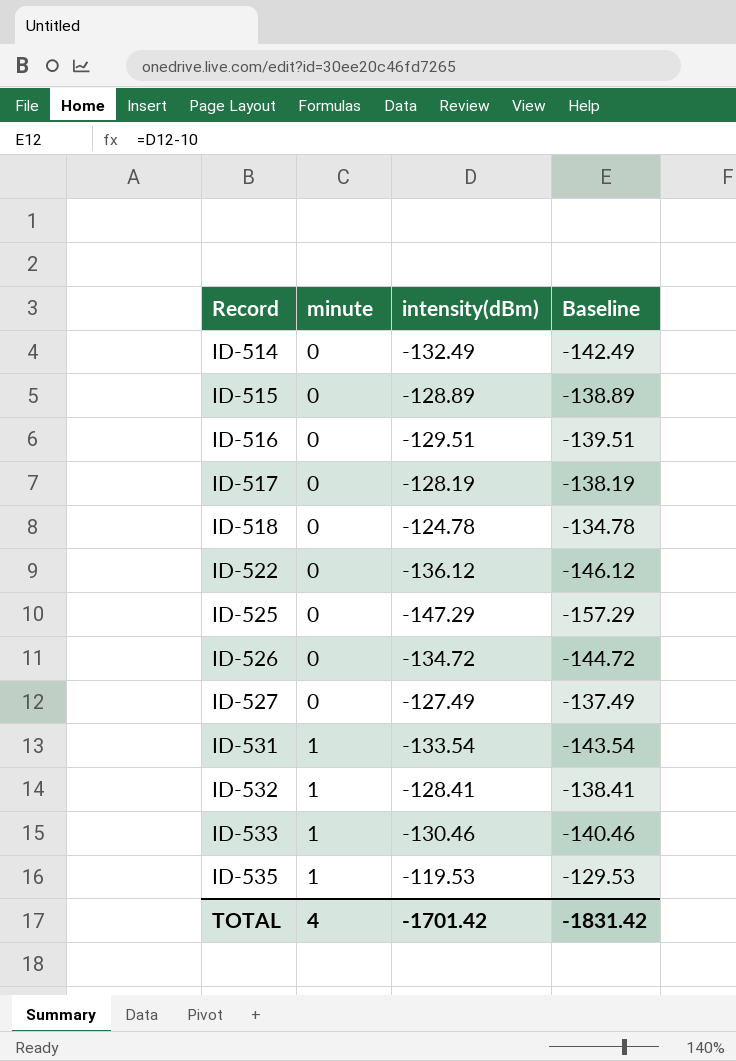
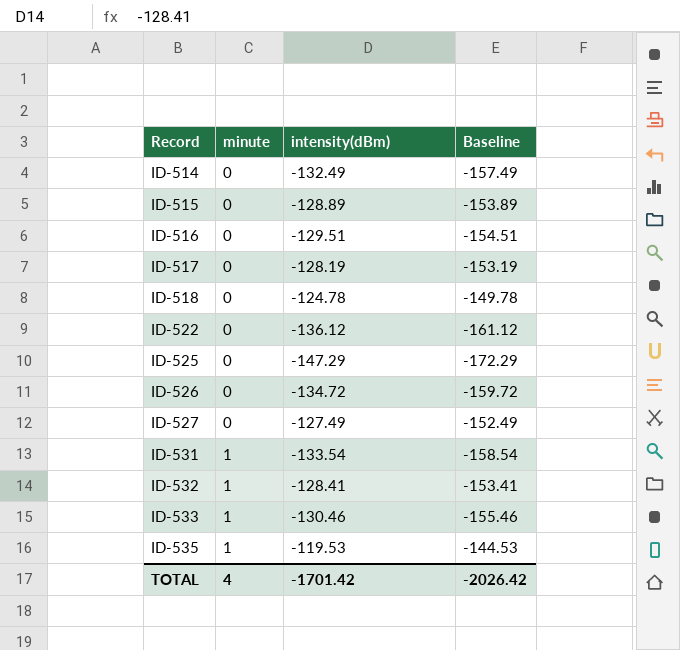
column Baseline | formula: [intensity(dBm)] - 10 -> [intensity(dBm)] - 25
TOTAL | Baseline: -1831.42 -> -2026.42

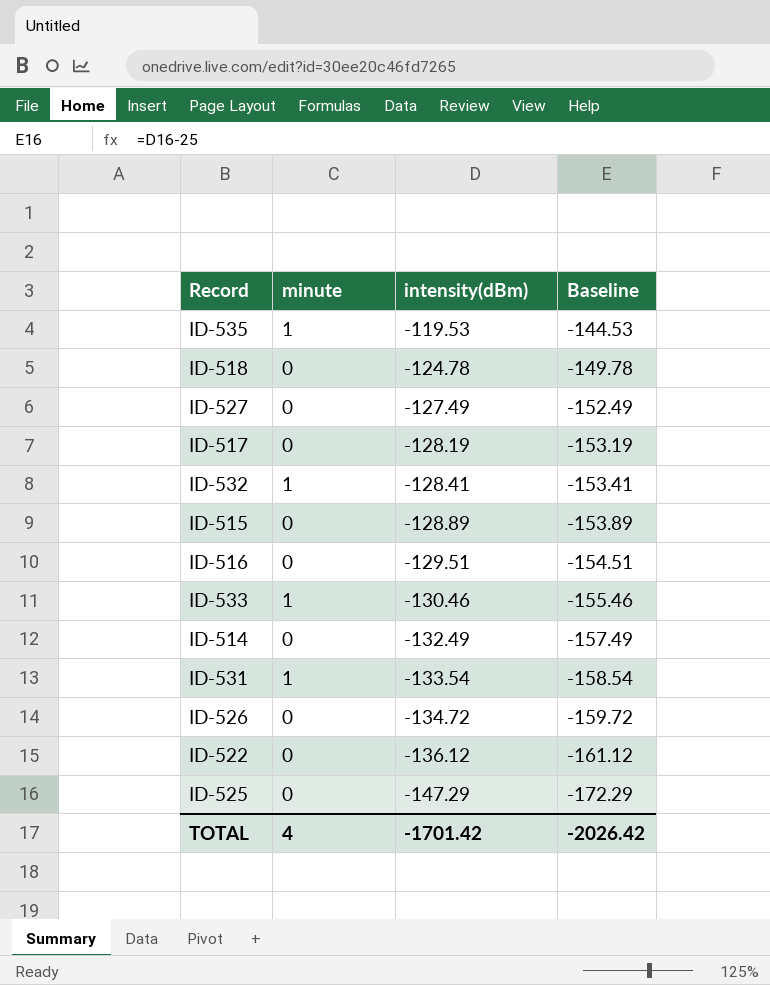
row order: Record ascending -> intensity(dBm) descending

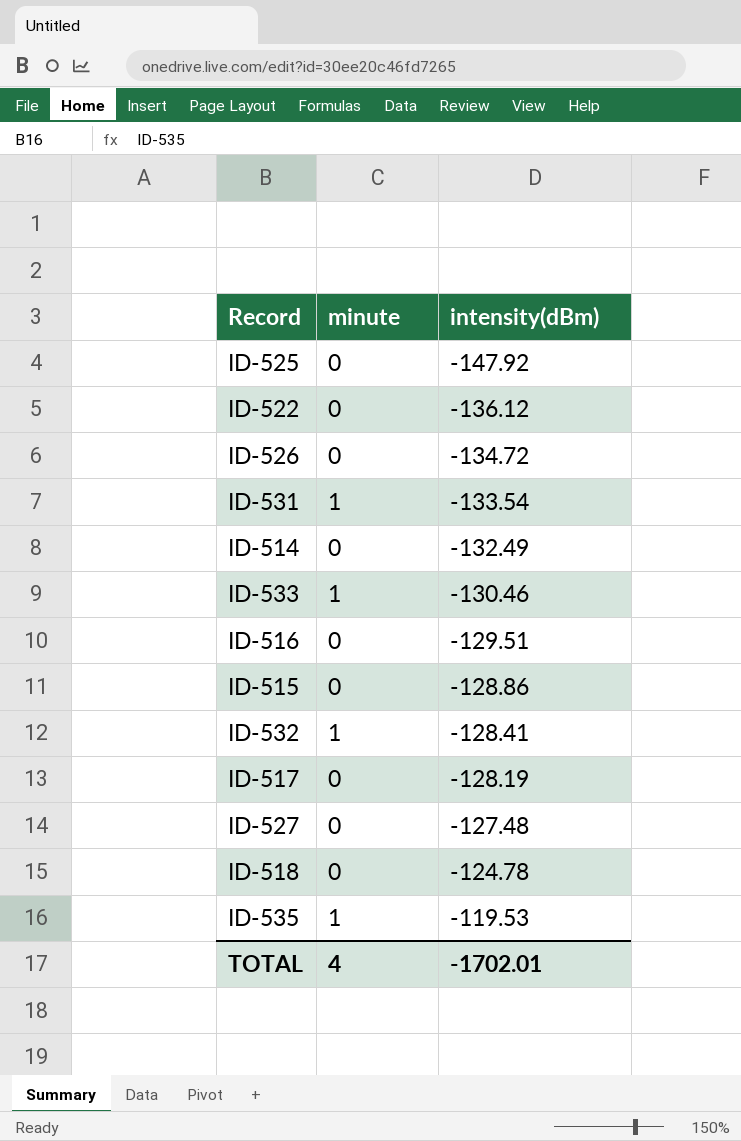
row order: intensity(dBm) descending -> intensity(dBm) ascending
column Baseline | formula: [intensity(dBm)] - 25 -> none
ID-525 | intensity(dBm): -147.29 -> -147.92
ID-515 | intensity(dBm): -128.89 -> -128.86
ID-527 | intensity(dBm): -127.49 -> -127.48
TOTAL | intensity(dBm): -1701.42 -> -1702.01

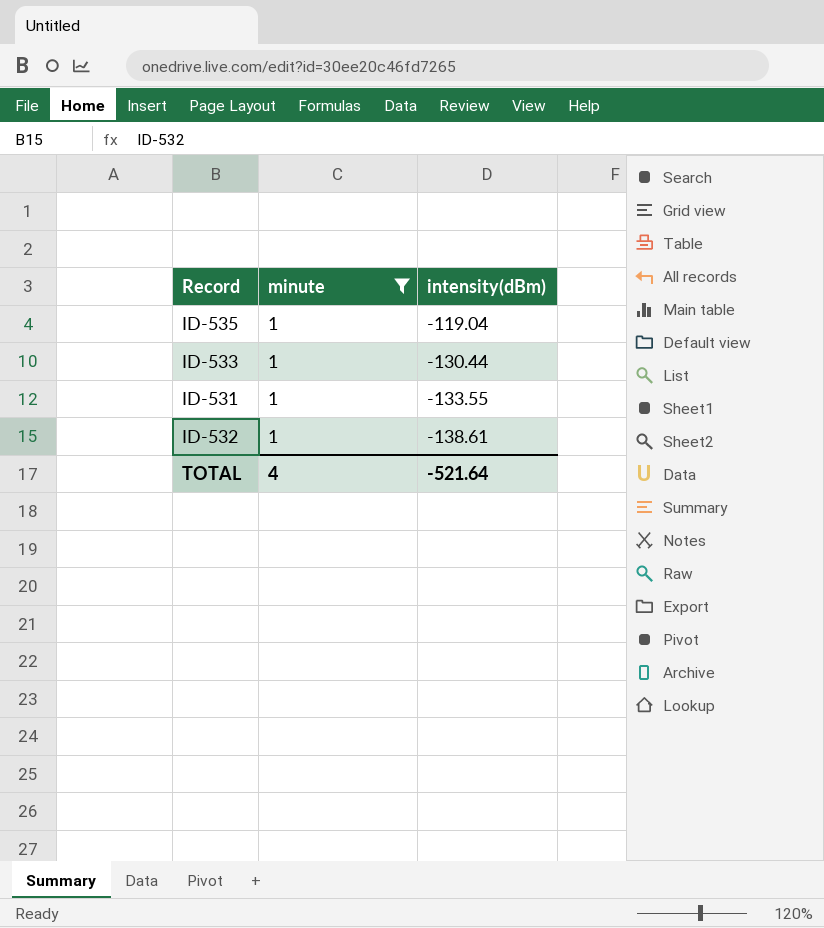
filter: none -> minute = 1
row order: intensity(dBm) ascending -> intensity(dBm) descending
ID-535 | intensity(dBm): -119.53 -> -119.04
ID-533 | intensity(dBm): -130.46 -> -130.44
ID-531 | intensity(dBm): -133.54 -> -133.55
ID-532 | intensity(dBm): -128.41 -> -138.61
TOTAL | intensity(dBm): -1702.01 -> -521.64

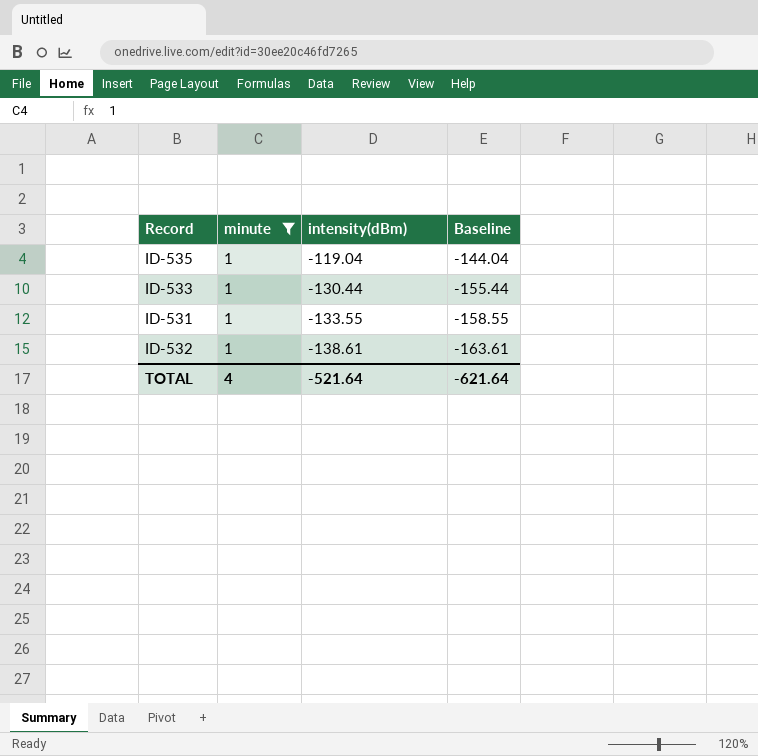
column Baseline | formula: none -> [intensity(dBm)] - 25

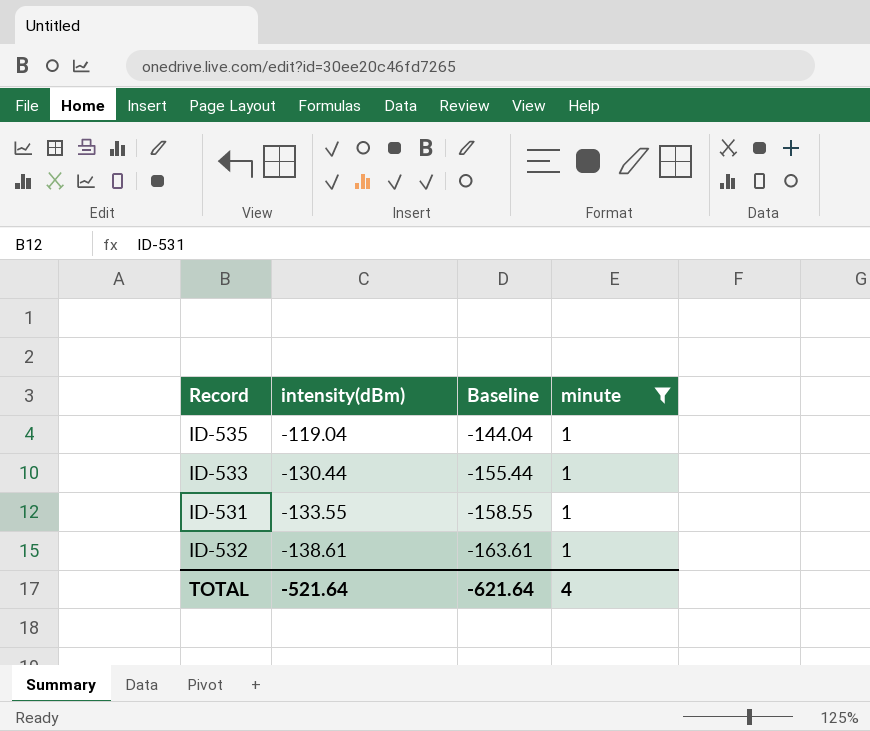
column minute | position: 2 -> 4

